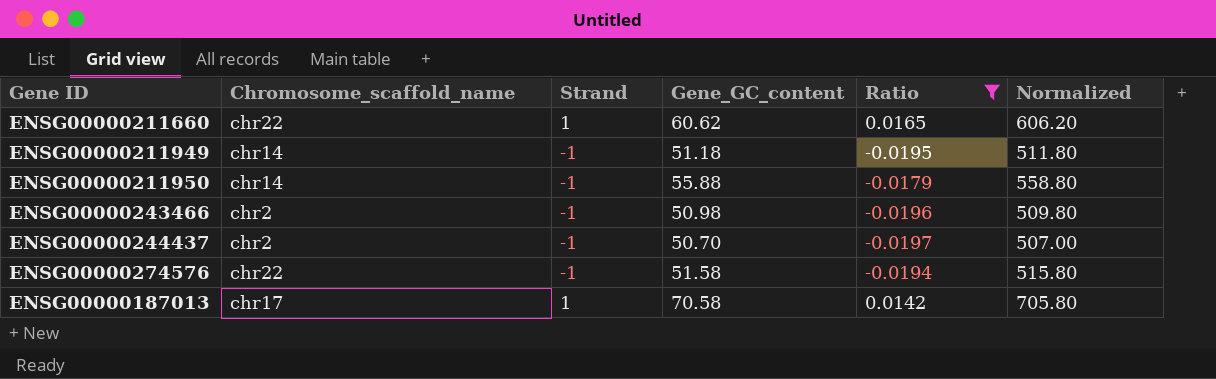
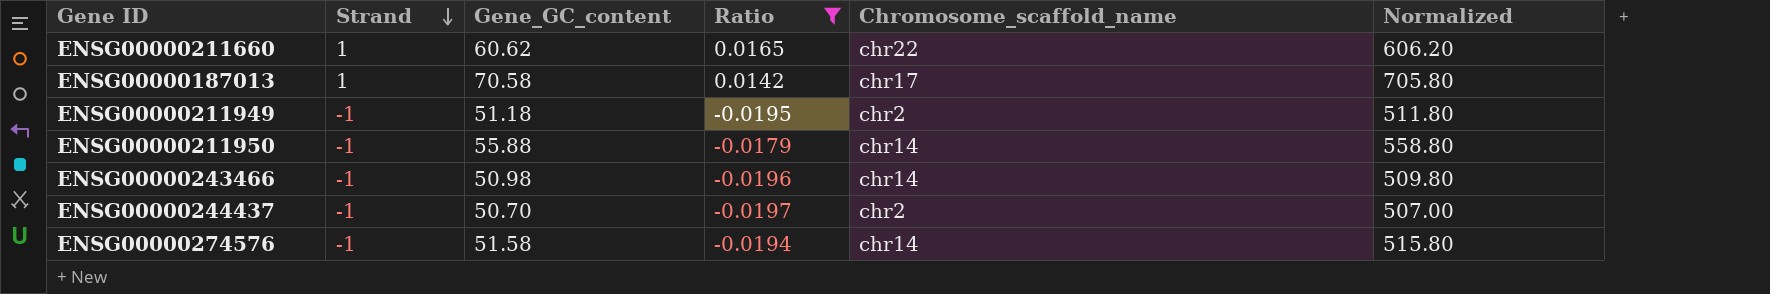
row order: none -> Strand descending
column Chromosome_scaffold_name | position: 2 -> 5
ENSG00000211949 | Chromosome_scaffold_name: chr14 -> chr2
ENSG00000243466 | Chromosome_scaffold_name: chr2 -> chr14
ENSG00000274576 | Chromosome_scaffold_name: chr22 -> chr14

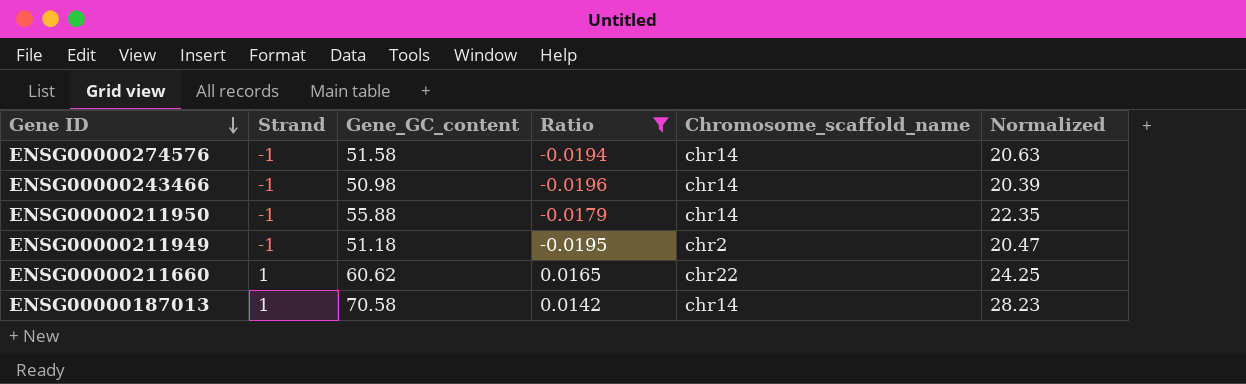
row order: Strand descending -> Gene ID descending
column Normalized | formula: [Gene_GC_content] * 10 -> [Gene_GC_content] * 0.4
row ENSG00000244437: -1 | 50.70 | -0.0197 | chr2 | 507.00 -> none
ENSG00000187013 | Chromosome_scaffold_name: chr17 -> chr14

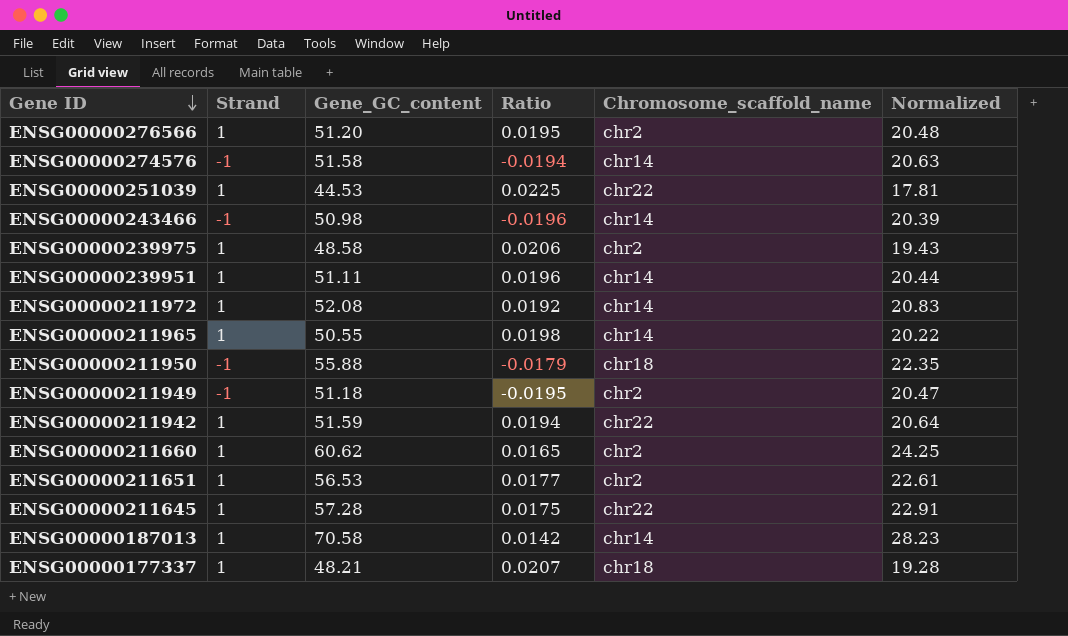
filter: Ratio <= 0.0165 -> none
ENSG00000211950 | Chromosome_scaffold_name: chr14 -> chr18
ENSG00000211660 | Chromosome_scaffold_name: chr22 -> chr2

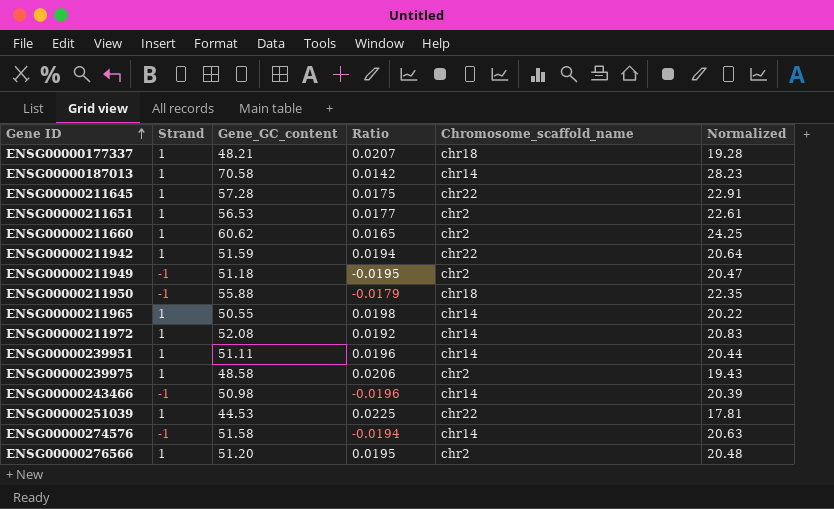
row order: Gene ID descending -> Gene ID ascending

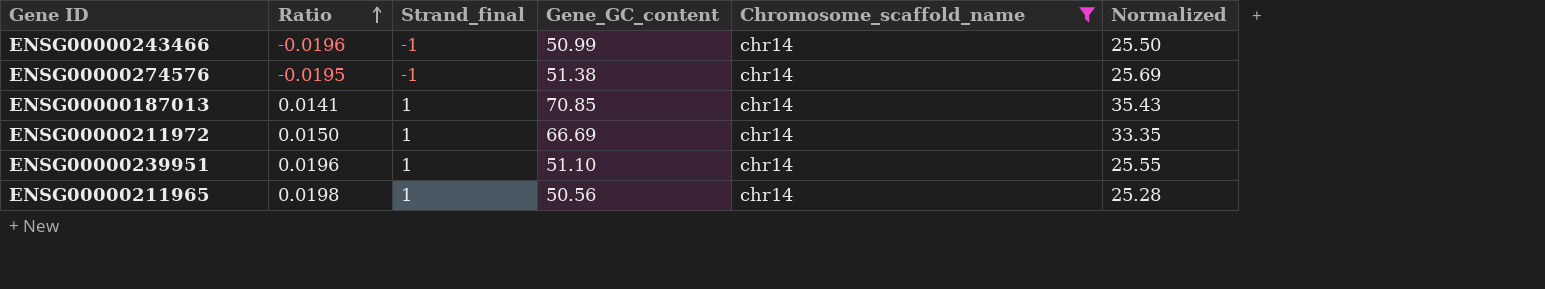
filter: none -> Chromosome_scaffold_name = chr14
row order: Gene ID ascending -> Ratio ascending
column Ratio | position: 4 -> 2
column name: Strand -> Strand_final
column Normalized | formula: [Gene_GC_content] * 0.4 -> [Gene_GC_content] * 0.5
ENSG00000243466 | Gene_GC_content: 50.98 -> 50.99
ENSG00000274576 | Ratio: -0.0194 -> -0.0195
ENSG00000274576 | Gene_GC_content: 51.58 -> 51.38
ENSG00000187013 | Ratio: 0.0142 -> 0.0141
ENSG00000187013 | Gene_GC_content: 70.58 -> 70.85
ENSG00000211972 | Ratio: 0.0192 -> 0.0150
ENSG00000211972 | Gene_GC_content: 52.08 -> 66.69
ENSG00000239951 | Gene_GC_content: 51.11 -> 51.10
ENSG00000211965 | Gene_GC_content: 50.55 -> 50.56

